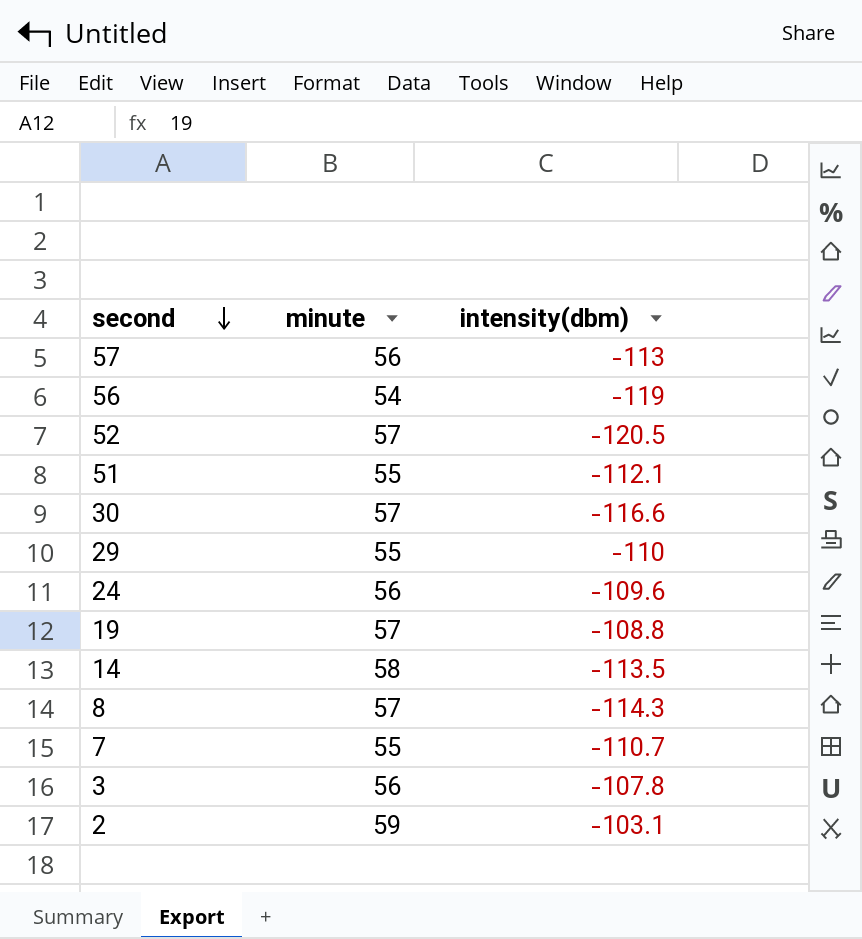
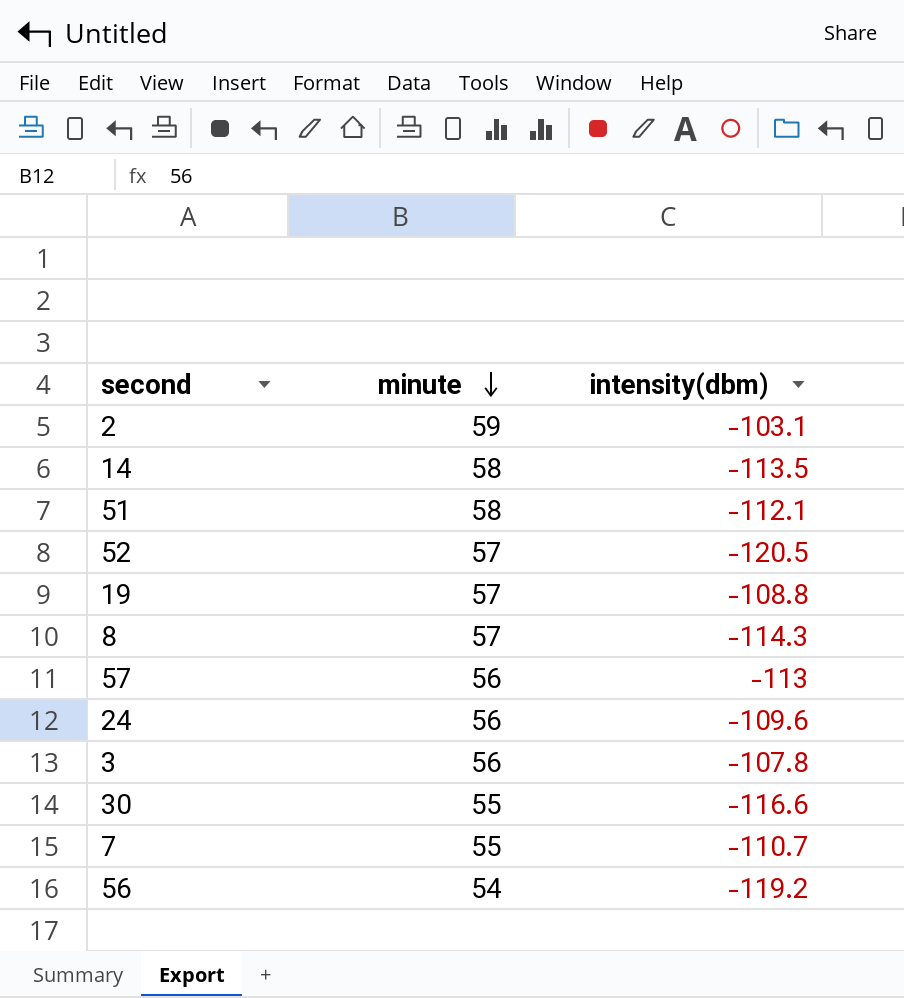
row order: second descending -> minute descending
row 29: 55 | -110 -> none
51 | minute: 55 -> 58
30 | minute: 57 -> 55
56 | intensity(dbm): -119 -> -119.2

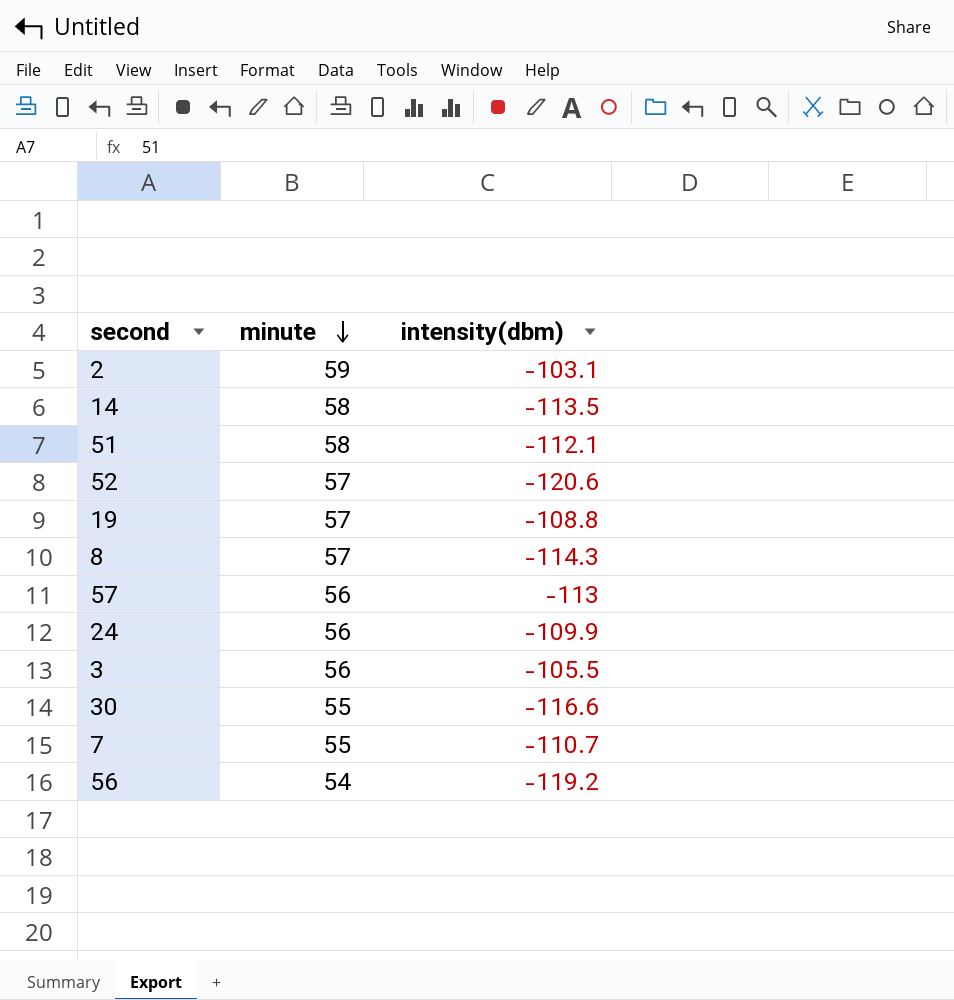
52 | intensity(dbm): -120.5 -> -120.6
24 | intensity(dbm): -109.6 -> -109.9
3 | intensity(dbm): -107.8 -> -105.5

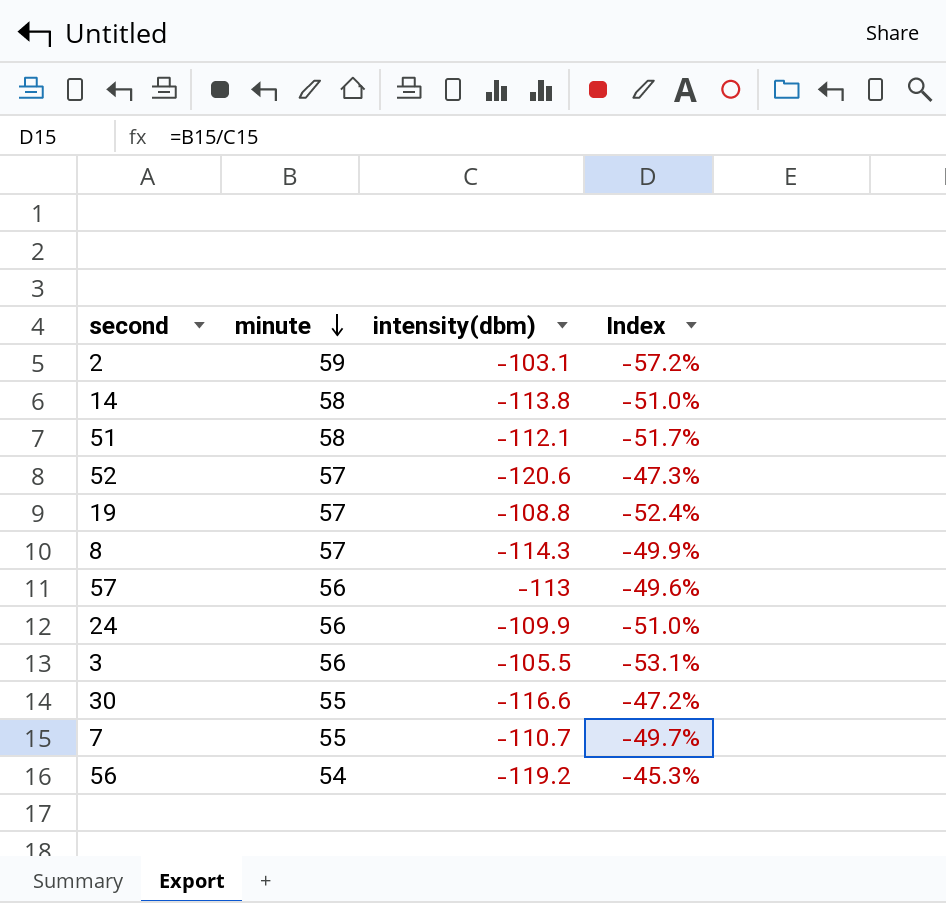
column Index | formula: none -> [minute] / [intensity(dbm)]
14 | intensity(dbm): -113.5 -> -113.8

